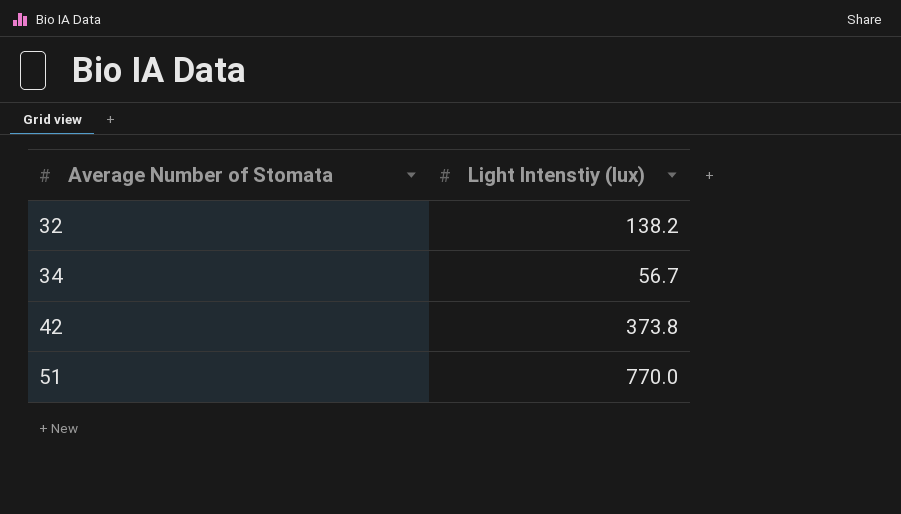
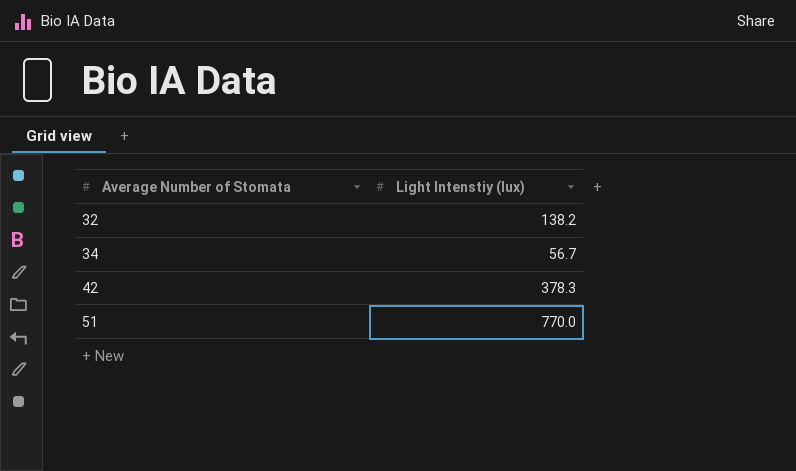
42 | Light Intenstiy (lux): 373.8 -> 378.3

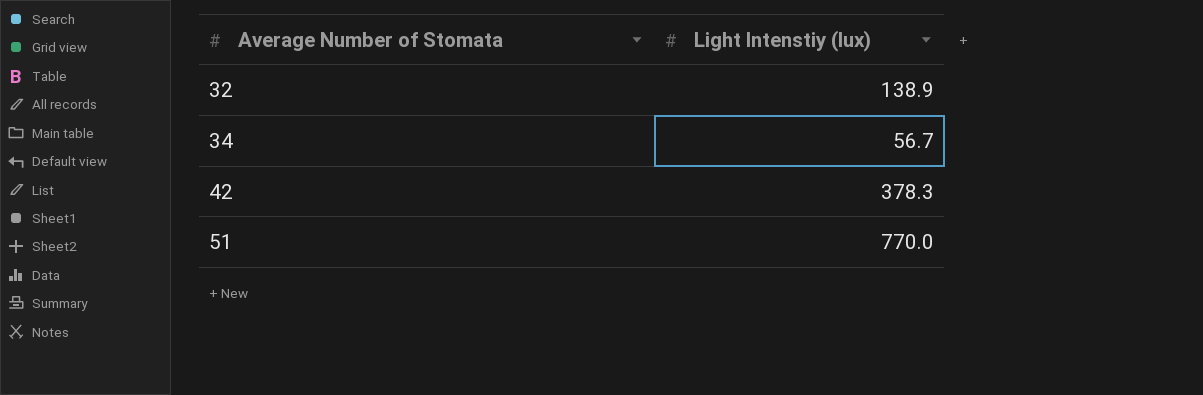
32 | Light Intenstiy (lux): 138.2 -> 138.9

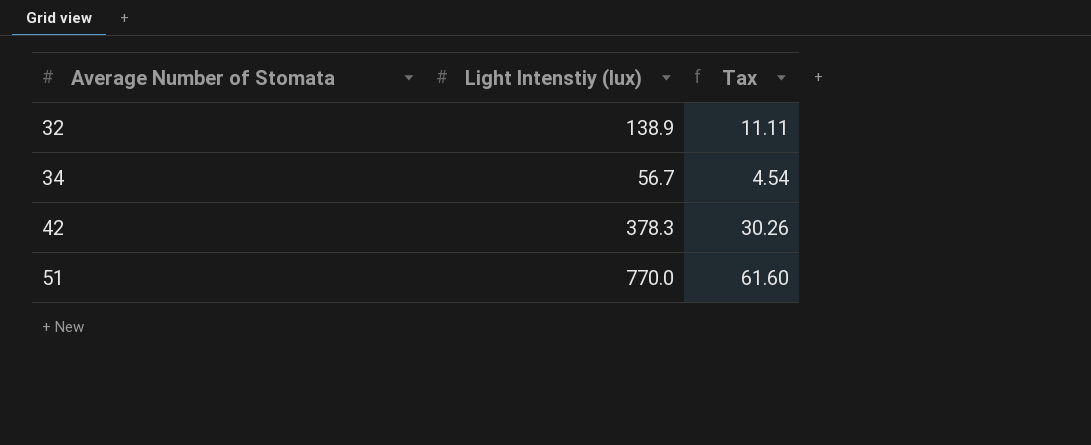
column Tax | formula: none -> [Light Intenstiy (lux)] * 0.08

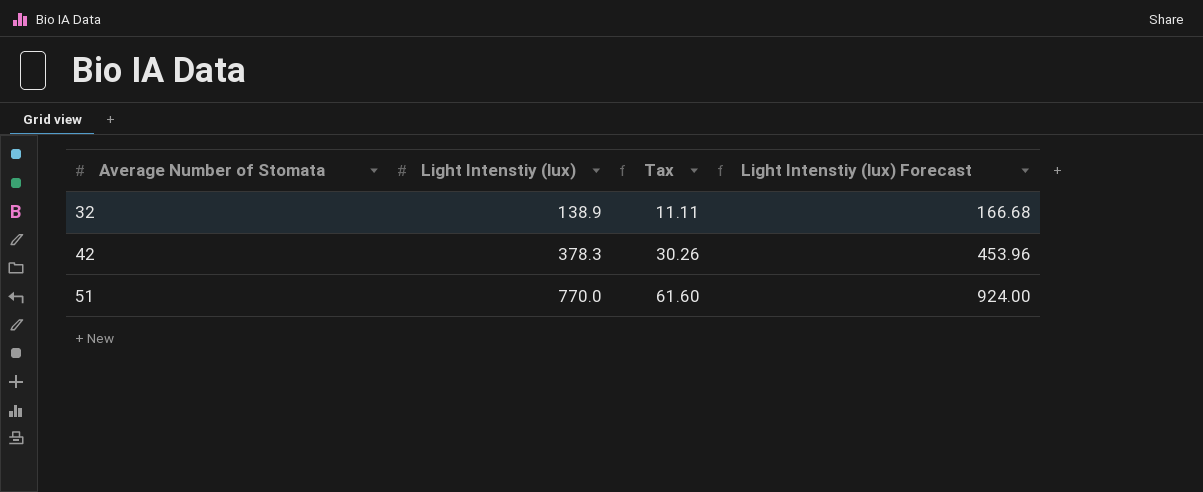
column Light Intenstiy (lux) Forecast | formula: none -> [Light Intenstiy (lux)] * 1.2
row 34: 56.7 | 4.54 -> none

